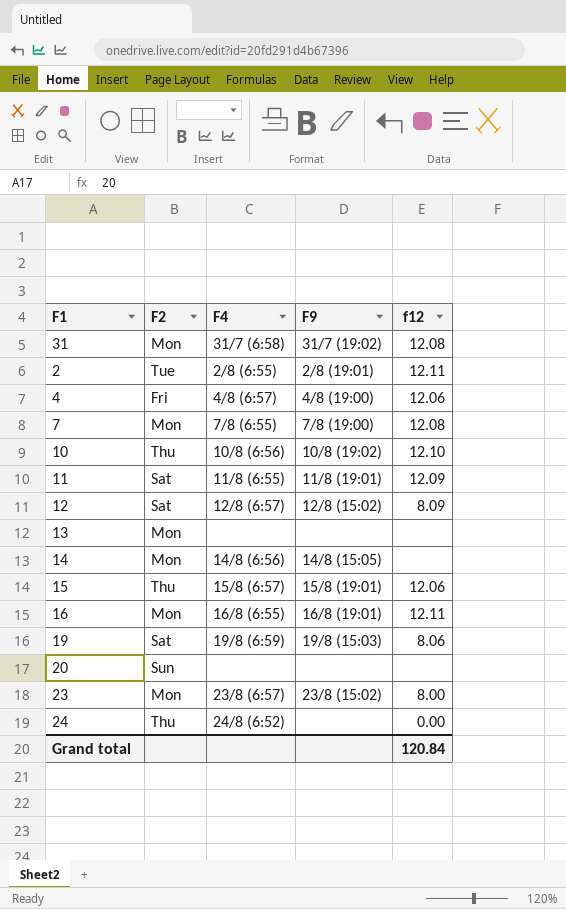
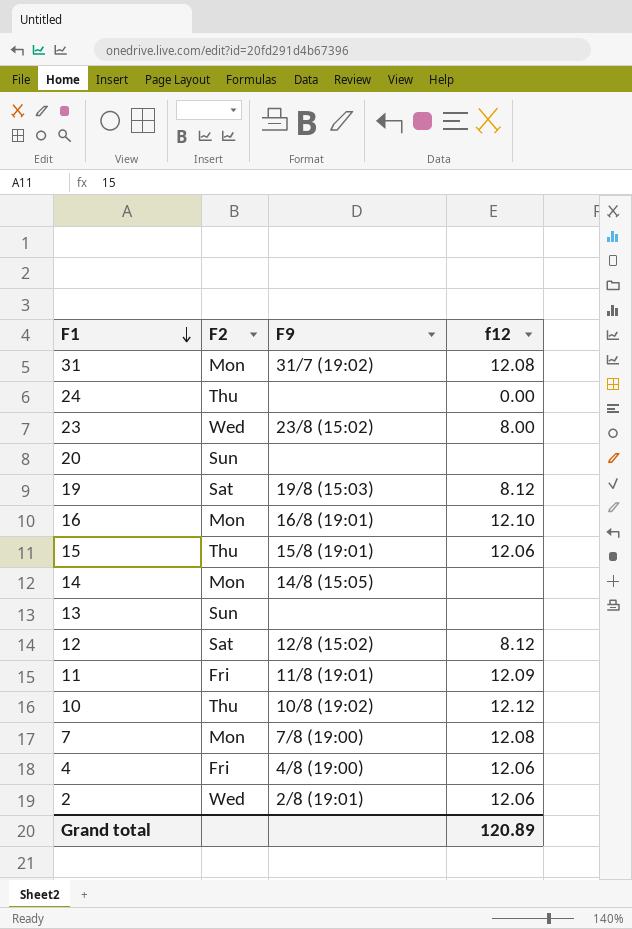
row order: none -> F1 descending
column F4 | position: 3 -> none
23 | F2: Mon -> Wed
19 | f12: 8.06 -> 8.12
16 | f12: 12.11 -> 12.10
13 | F2: Mon -> Sun
12 | f12: 8.09 -> 8.12
11 | F2: Sat -> Fri
10 | f12: 12.10 -> 12.12
2 | F2: Tue -> Wed
2 | f12: 12.11 -> 12.06
Grand total | f12: 120.84 -> 120.89

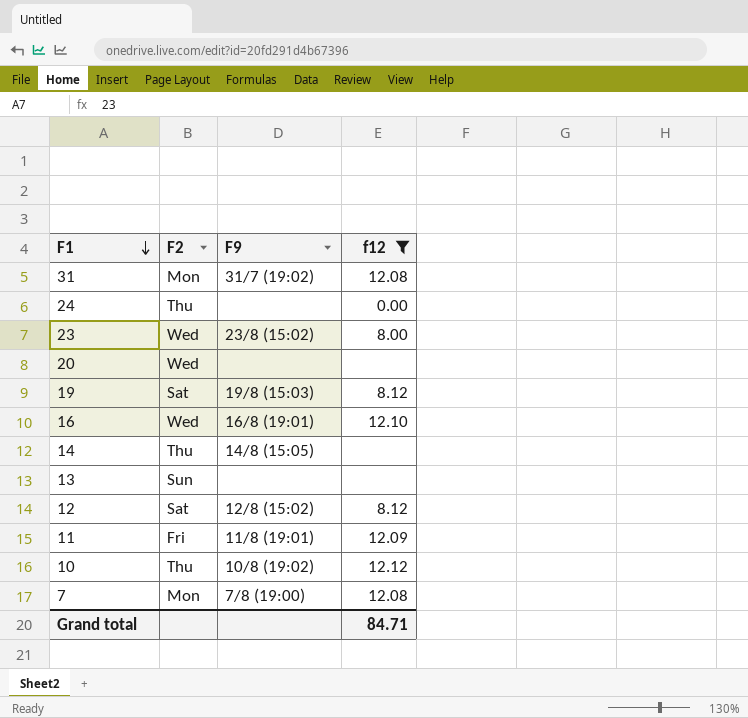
filter: none -> f12 != 12.06
20 | F2: Sun -> Wed
16 | F2: Mon -> Wed
14 | F2: Mon -> Thu
Grand total | f12: 120.89 -> 84.71

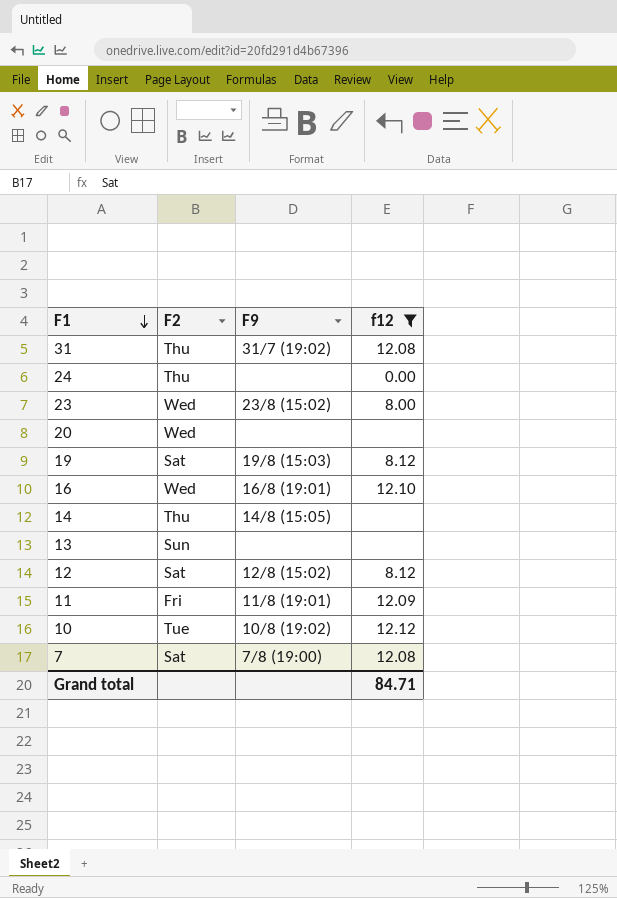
31 | F2: Mon -> Thu
10 | F2: Thu -> Tue
7 | F2: Mon -> Sat

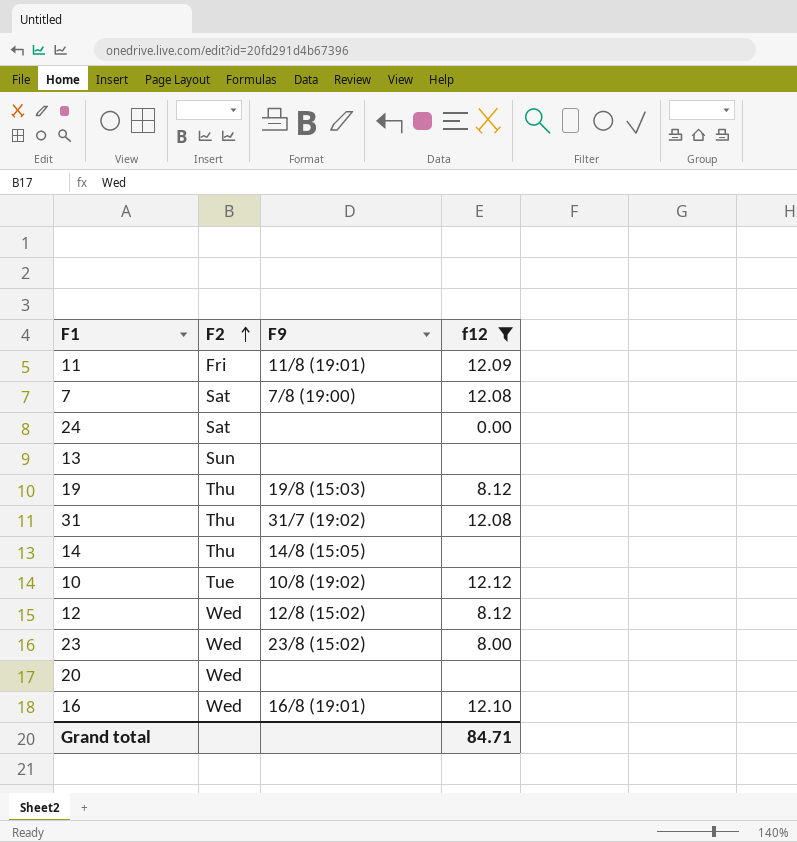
row order: F1 descending -> F2 ascending
24 | F2: Thu -> Sat
19 | F2: Sat -> Thu
12 | F2: Sat -> Wed

